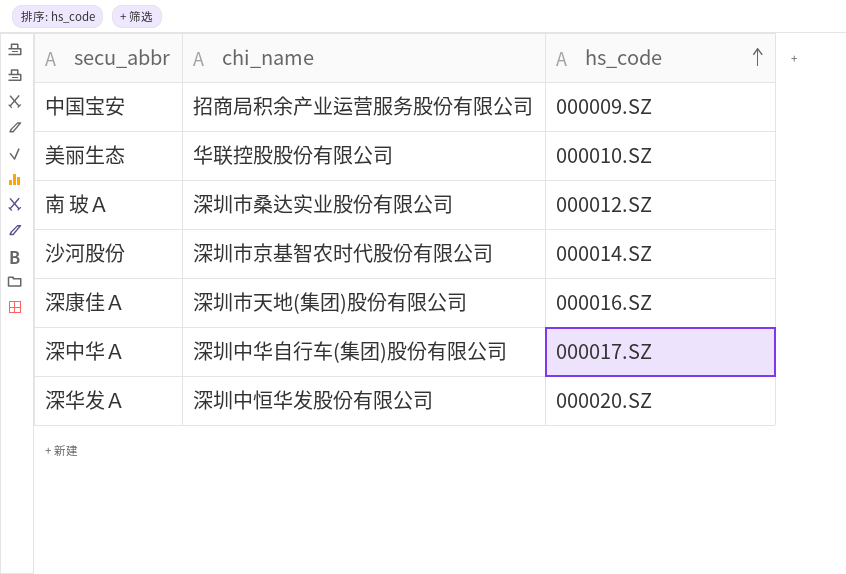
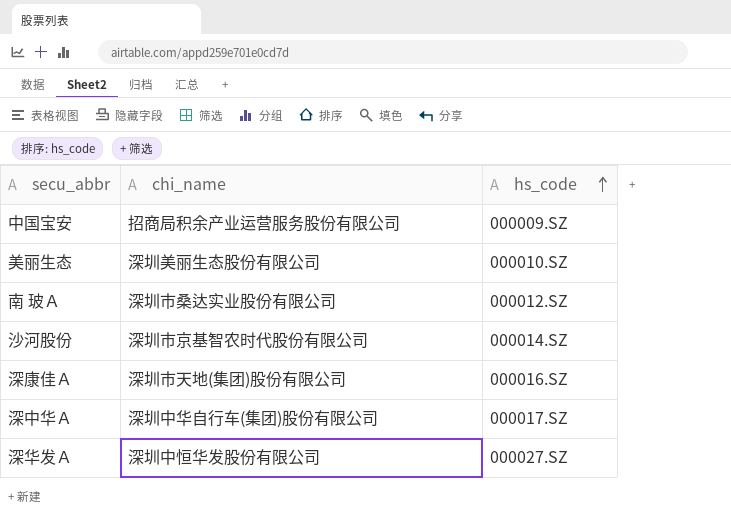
美丽生态 | chi_name: 华联控股股份有限公司 -> 深圳美丽生态股份有限公司
深华发Ａ | hs_code: 000020.SZ -> 000027.SZ

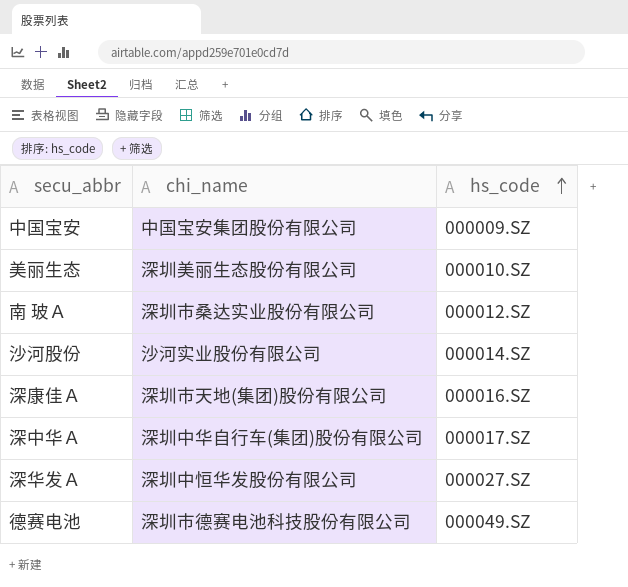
中国宝安 | chi_name: 招商局积余产业运营服务股份有限公司 -> 中国宝安集团股份有限公司
沙河股份 | chi_name: 深圳市京基智农时代股份有限公司 -> 沙河实业股份有限公司
row 德赛电池: none -> 深圳市德赛电池科技股份有限公司 | 000049.SZ

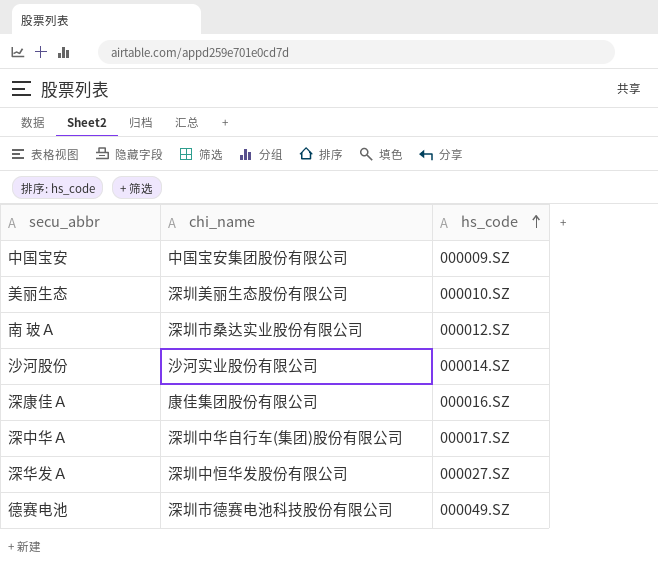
深康佳Ａ | chi_name: 深圳市天地(集团)股份有限公司 -> 康佳集团股份有限公司

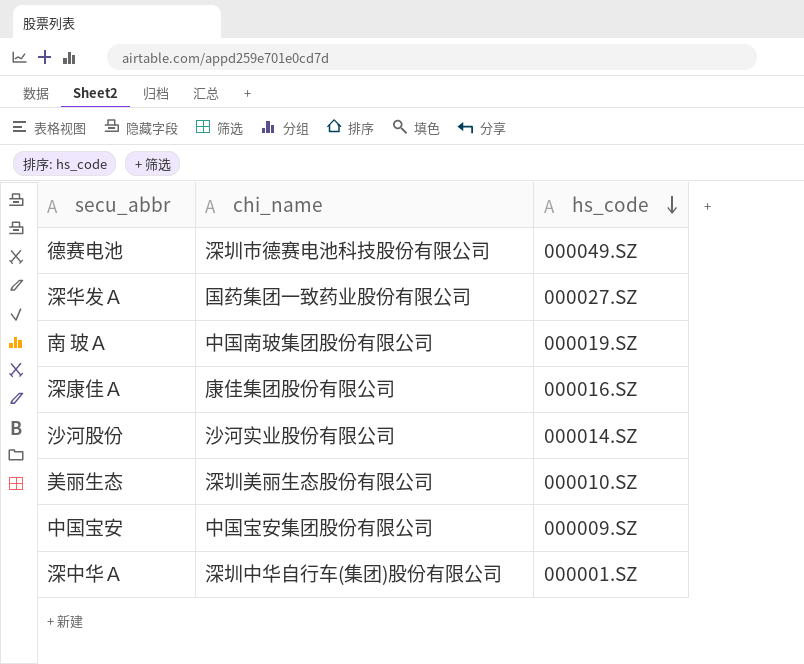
row order: hs_code ascending -> hs_code descending
深华发Ａ | chi_name: 深圳中恒华发股份有限公司 -> 国药集团一致药业股份有限公司
南 玻Ａ | chi_name: 深圳市桑达实业股份有限公司 -> 中国南玻集团股份有限公司
南 玻Ａ | hs_code: 000012.SZ -> 000019.SZ
深中华Ａ | hs_code: 000017.SZ -> 000001.SZ

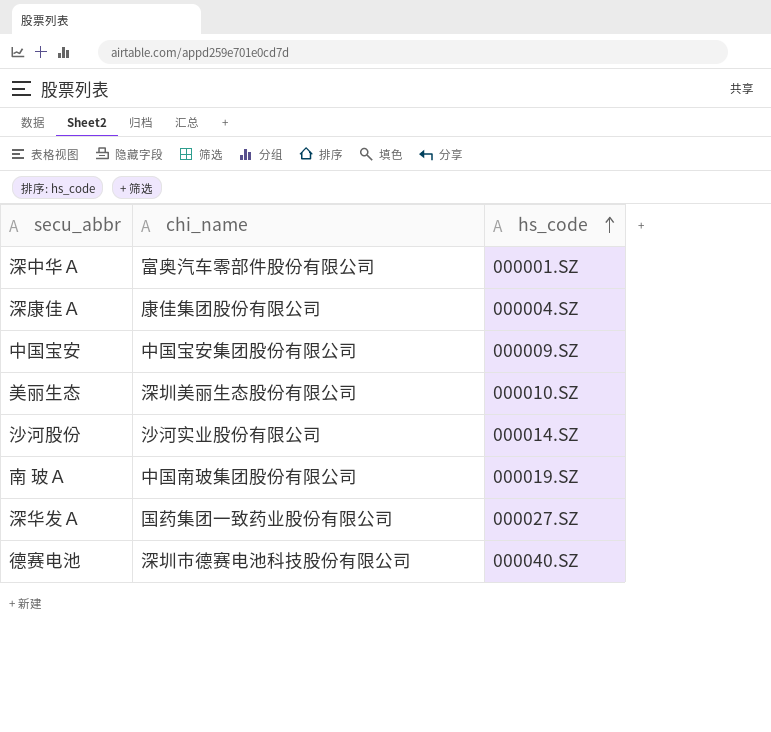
row order: hs_code descending -> hs_code ascending
深中华Ａ | chi_name: 深圳中华自行车(集团)股份有限公司 -> 富奥汽车零部件股份有限公司
深康佳Ａ | hs_code: 000016.SZ -> 000004.SZ
德赛电池 | hs_code: 000049.SZ -> 000040.SZ

